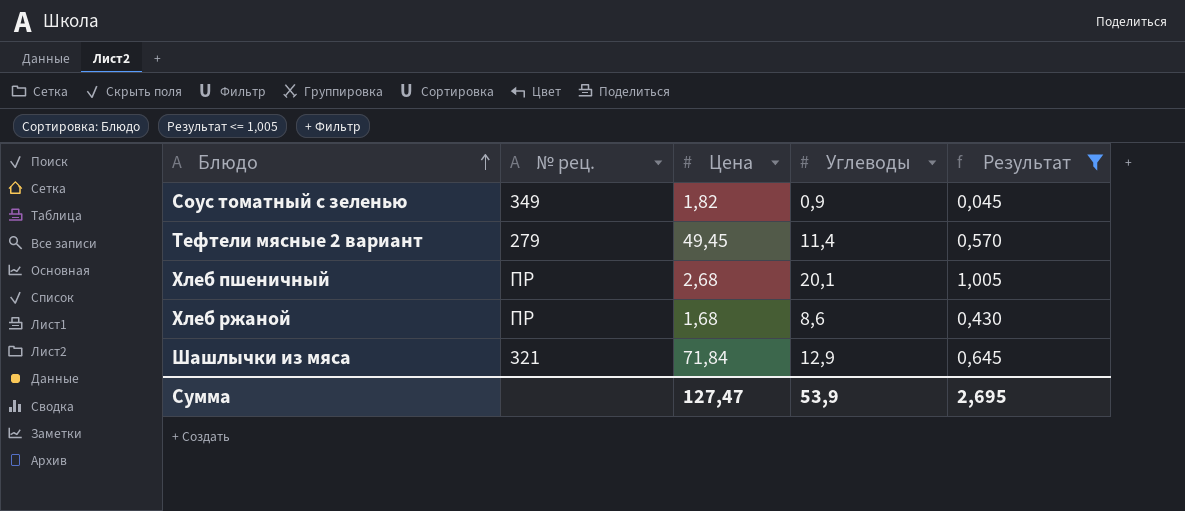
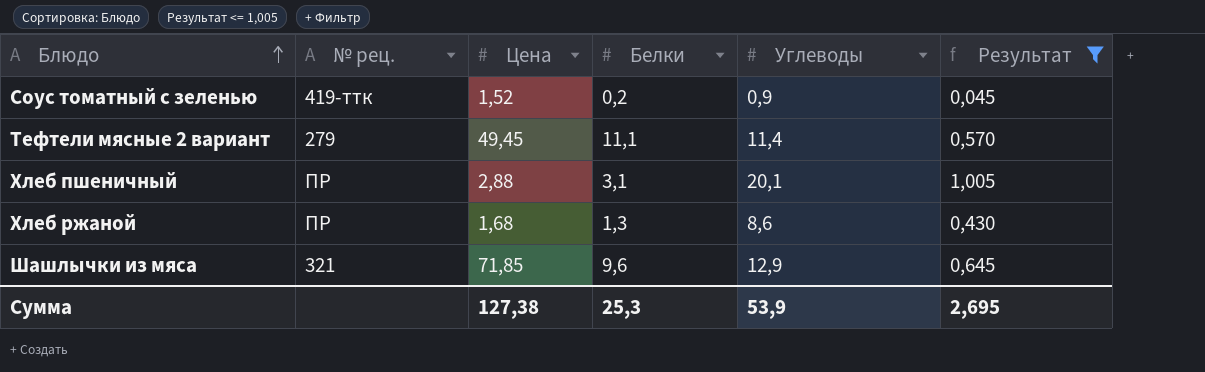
column Белки | position: none -> 4
Соус томатный с зеленью | № рец.: 349 -> 419-ттк
Соус томатный с зеленью | Цена: 1,82 -> 1,52
Хлеб пшеничный | Цена: 2,68 -> 2,88
Шашлычки из мяса | Цена: 71,84 -> 71,85
Сумма | Цена: 127,47 -> 127,38

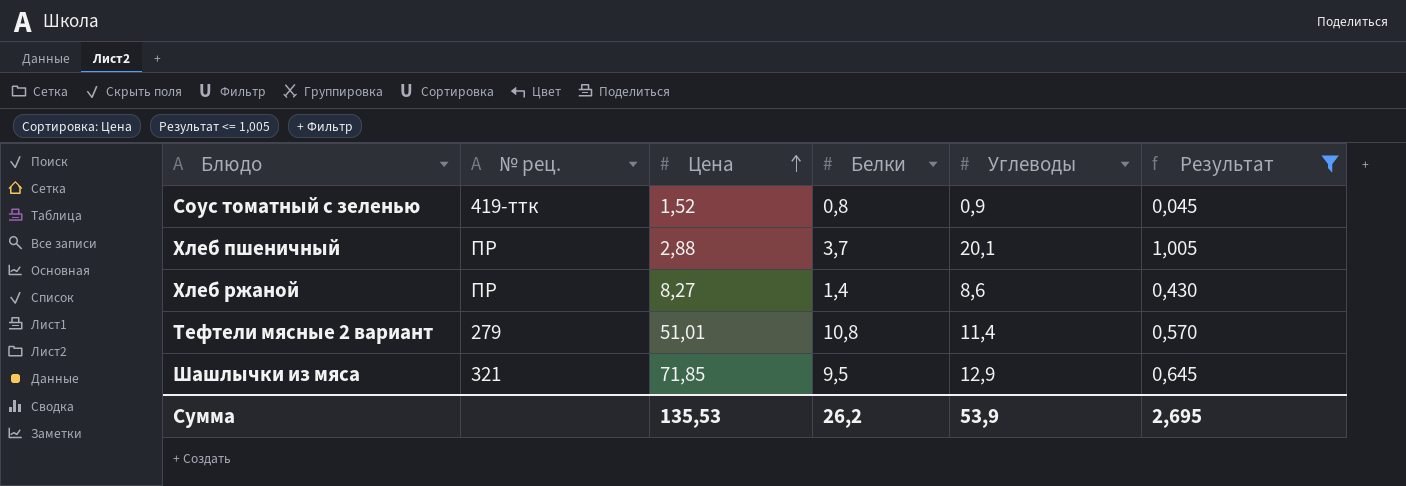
row order: Блюдо ascending -> Цена ascending
Соус томатный с зеленью | Белки: 0,2 -> 0,8
Хлеб пшеничный | Белки: 3,1 -> 3,7
Хлеб ржаной | Цена: 1,68 -> 8,27
Хлеб ржаной | Белки: 1,3 -> 1,4
Тефтели мясные 2 вариант | Цена: 49,45 -> 51,01
Тефтели мясные 2 вариант | Белки: 11,1 -> 10,8
Шашлычки из мяса | Белки: 9,6 -> 9,5
Сумма | Цена: 127,38 -> 135,53
Сумма | Белки: 25,3 -> 26,2

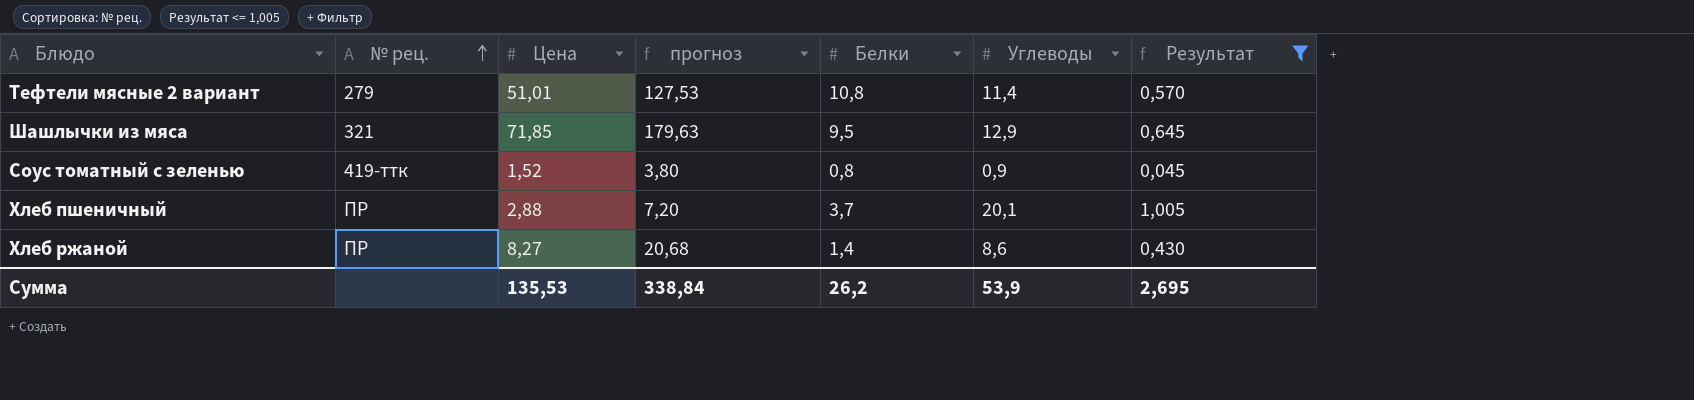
row order: Цена ascending -> № рец. ascending
column прогноз | formula: none -> [Цена] * 2,5

